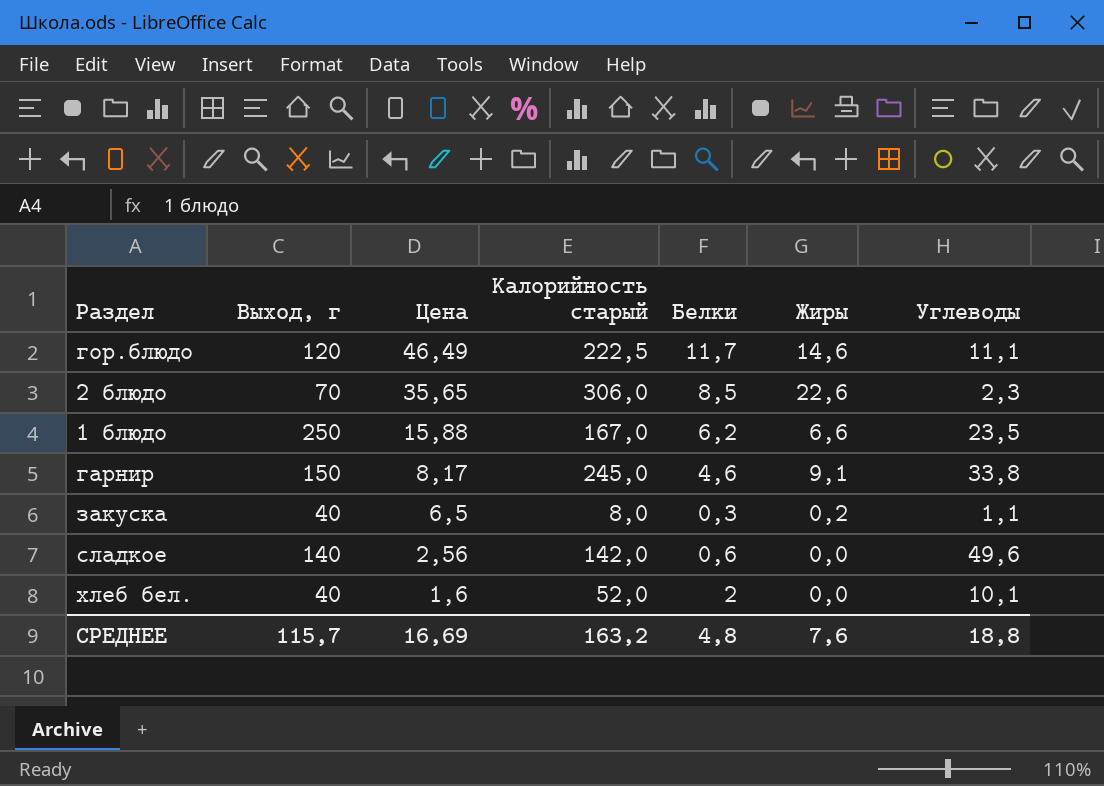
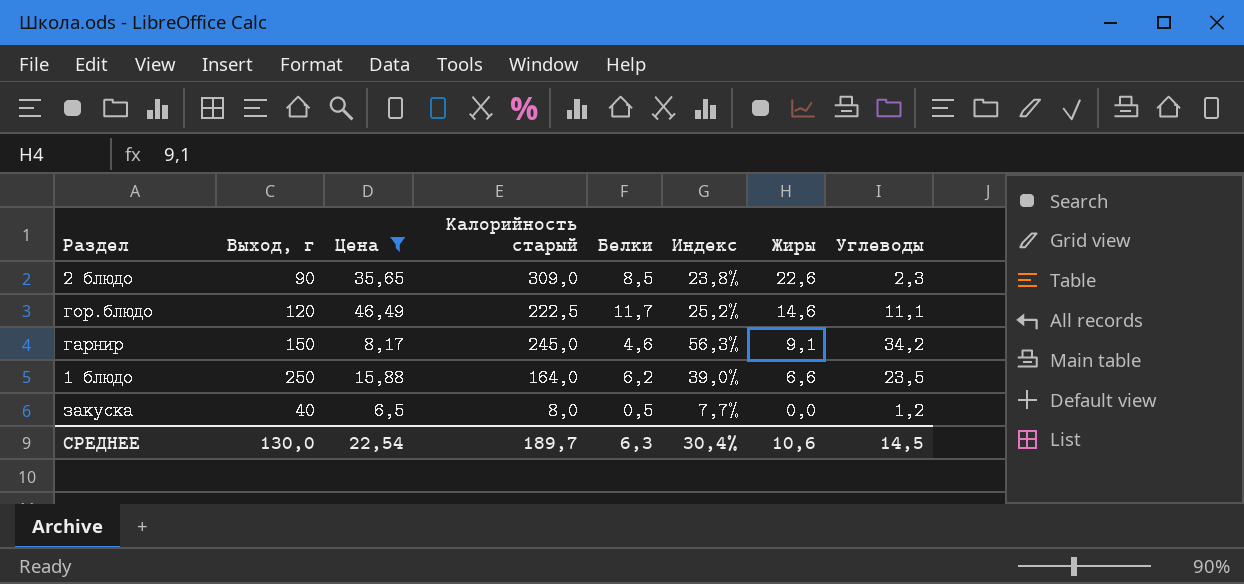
filter: none -> Цена >= 6,5
row order: Цена descending -> Жиры descending
column Индекс | formula: none -> [Белки] / [Цена]
2 блюдо | Выход, г: 70 -> 90
2 блюдо | Калорийность старый: 306,0 -> 309,0
гарнир | Углеводы: 33,8 -> 34,2
1 блюдо | Калорийность старый: 167,0 -> 164,0
закуска | Белки: 0,3 -> 0,5
закуска | Жиры: 0,2 -> 0,0
закуска | Углеводы: 1,1 -> 1,2
СРЕДНЕЕ | Выход, г: 115,7 -> 130,0
СРЕДНЕЕ | Цена: 16,69 -> 22,54
СРЕДНЕЕ | Калорийность старый: 163,2 -> 189,7
СРЕДНЕЕ | Белки: 4,8 -> 6,3
СРЕДНЕЕ | Жиры: 7,6 -> 10,6
СРЕДНЕЕ | Углеводы: 18,8 -> 14,5

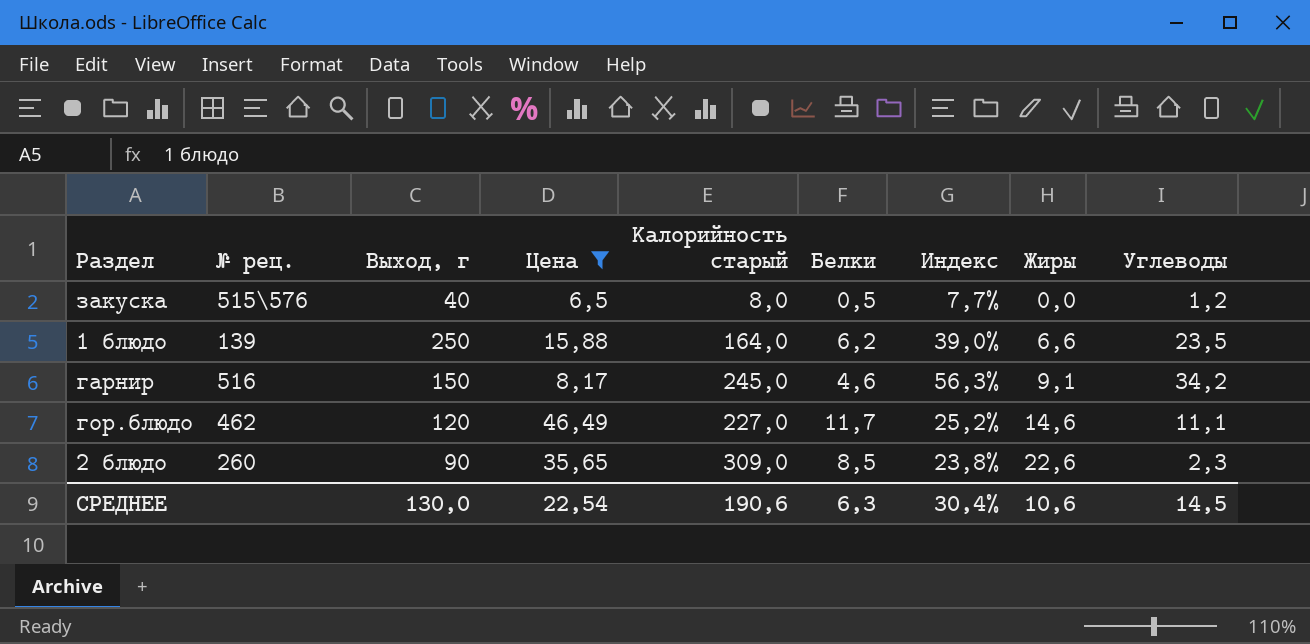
row order: Жиры descending -> Жиры ascending
column № рец. | position: none -> 2
гор.блюдо | Калорийность старый: 222,5 -> 227,0
СРЕДНЕЕ | Калорийность старый: 189,7 -> 190,6

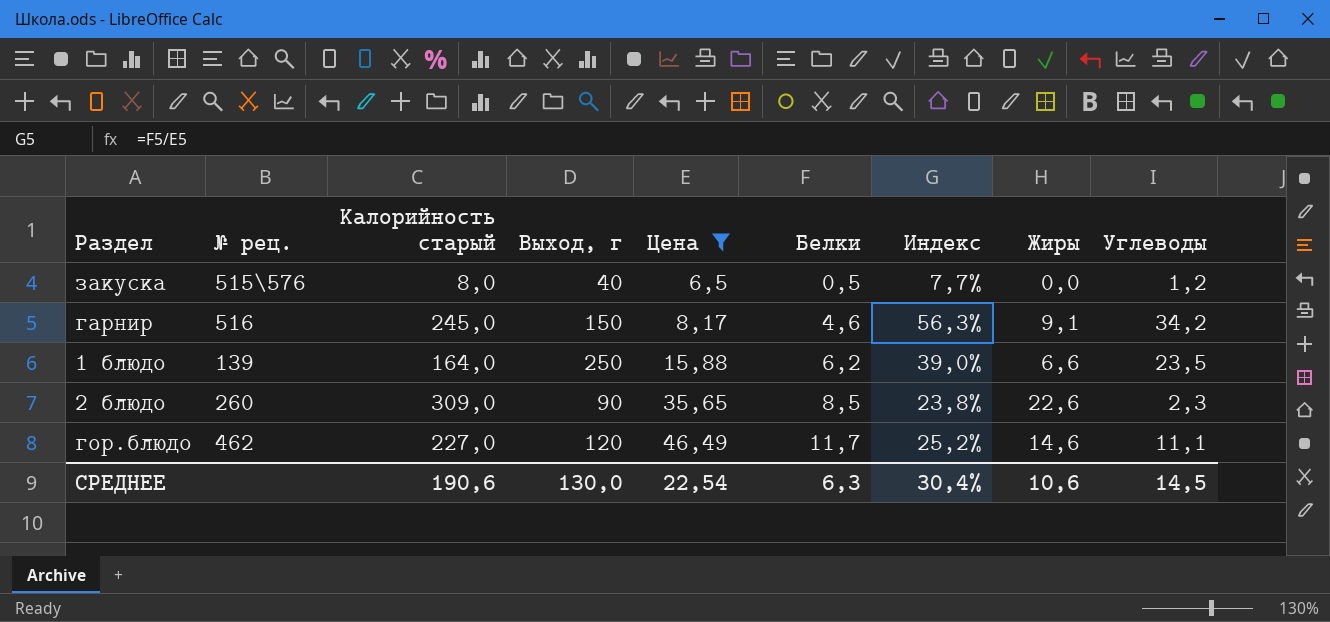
row order: Жиры ascending -> Цена ascending
column Калорийность старый | position: 5 -> 3

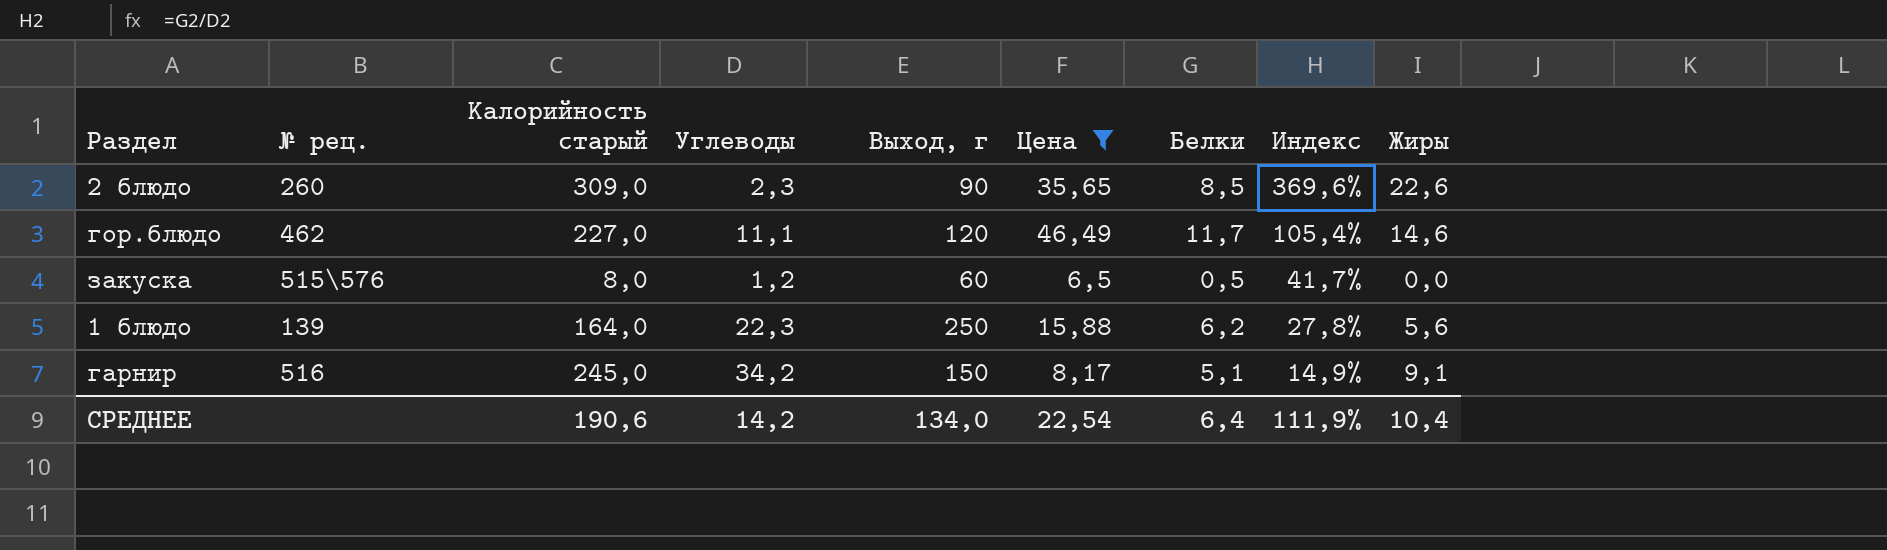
row order: Цена ascending -> Индекс descending
column Углеводы | position: 9 -> 4
column Индекс | formula: [Белки] / [Цена] -> [Белки] / [Углеводы]
закуска | Выход, г: 40 -> 60
1 блюдо | Углеводы: 23,5 -> 22,3
1 блюдо | Жиры: 6,6 -> 5,6
гарнир | Белки: 4,6 -> 5,1
СРЕДНЕЕ | Углеводы: 14,5 -> 14,2
СРЕДНЕЕ | Выход, г: 130,0 -> 134,0
СРЕДНЕЕ | Белки: 6,3 -> 6,4
СРЕДНЕЕ | Индекс: 30,4% -> 111,9%
СРЕДНЕЕ | Жиры: 10,6 -> 10,4

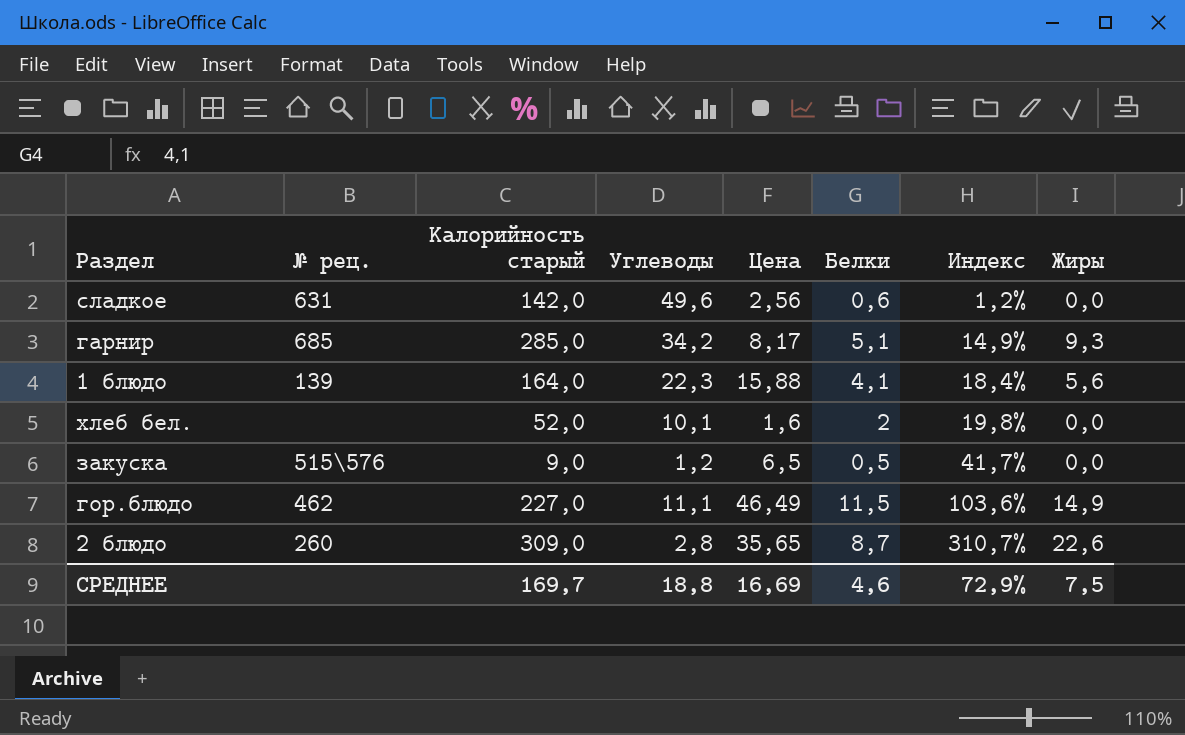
filter: Цена >= 6,5 -> none
row order: Индекс descending -> Индекс ascending
column Выход, г | position: 5 -> none
гарнир | № рец.: 516 -> 685
гарнир | Калорийность старый: 245,0 -> 285,0
гарнир | Жиры: 9,1 -> 9,3
1 блюдо | Белки: 6,2 -> 4,1
1 блюдо | Индекс: 27,8% -> 18,4%
закуска | Калорийность старый: 8,0 -> 9,0
гор.блюдо | Белки: 11,7 -> 11,5
гор.блюдо | Индекс: 105,4% -> 103,6%
гор.блюдо | Жиры: 14,6 -> 14,9
2 блюдо | Углеводы: 2,3 -> 2,8
2 блюдо | Белки: 8,5 -> 8,7
2 блюдо | Индекс: 369,6% -> 310,7%
СРЕДНЕЕ | Калорийность старый: 190,6 -> 169,7
СРЕДНЕЕ | Углеводы: 14,2 -> 18,8
СРЕДНЕЕ | Цена: 22,54 -> 16,69
СРЕДНЕЕ | Белки: 6,4 -> 4,6
СРЕДНЕЕ | Индекс: 111,9% -> 72,9%
СРЕДНЕЕ | Жиры: 10,4 -> 7,5

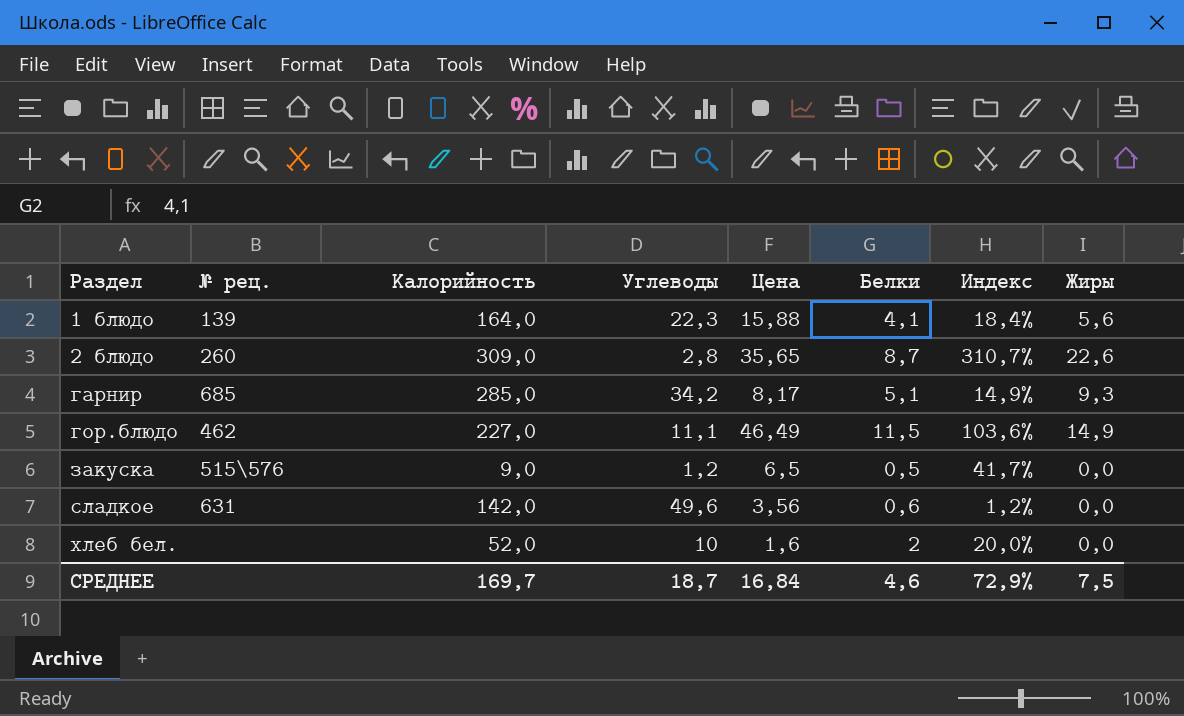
row order: Индекс ascending -> Раздел ascending
column name: Калорийность старый -> Калорийность
сладкое | Цена: 2,56 -> 3,56
хлеб бел. | Углеводы: 10,1 -> 10
хлеб бел. | Индекс: 19,8% -> 20,0%
СРЕДНЕЕ | Углеводы: 18,8 -> 18,7
СРЕДНЕЕ | Цена: 16,69 -> 16,84

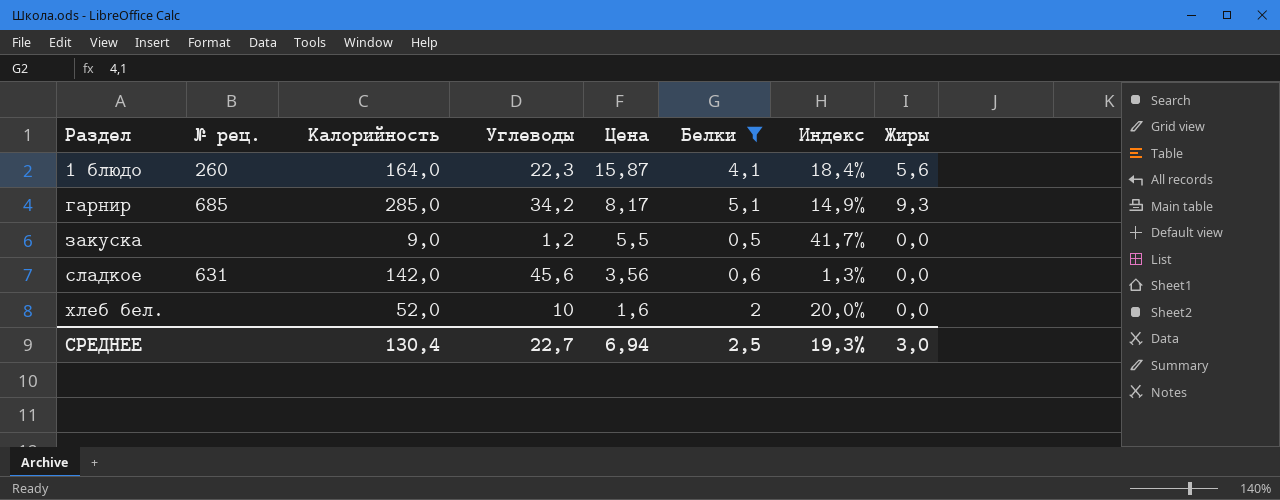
filter: none -> Белки <= 5,1
1 блюдо | № рец.: 139 -> 260
1 блюдо | Цена: 15,88 -> 15,87
закуска | № рец.: 515\576 -> none
закуска | Цена: 6,5 -> 5,5
сладкое | Углеводы: 49,6 -> 45,6
сладкое | Индекс: 1,2% -> 1,3%
СРЕДНЕЕ | Калорийность: 169,7 -> 130,4
СРЕДНЕЕ | Углеводы: 18,7 -> 22,7
СРЕДНЕЕ | Цена: 16,84 -> 6,94
СРЕДНЕЕ | Белки: 4,6 -> 2,5
СРЕДНЕЕ | Индекс: 72,9% -> 19,3%
СРЕДНЕЕ | Жиры: 7,5 -> 3,0

